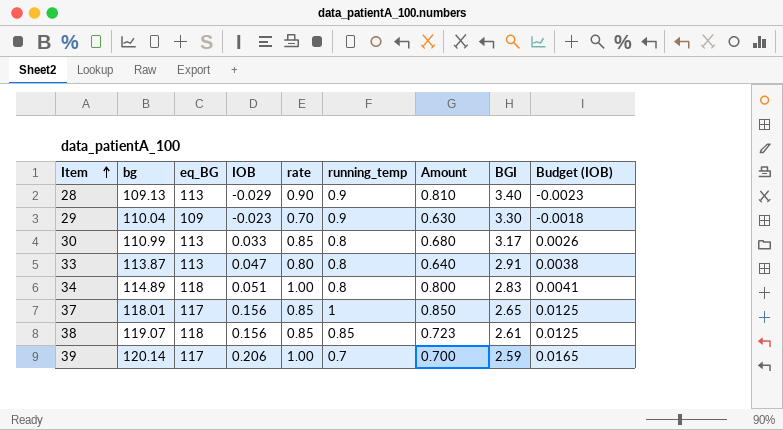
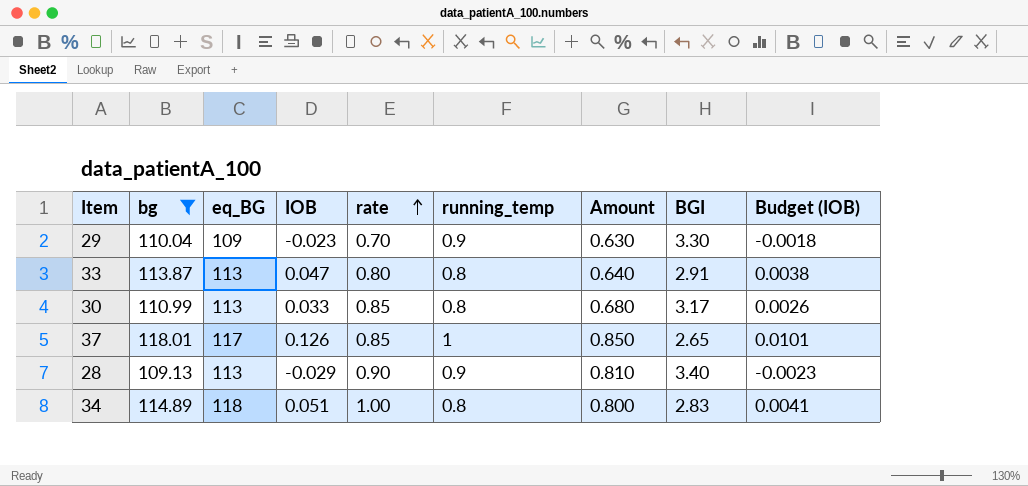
filter: none -> bg <= 118.01
row order: Item ascending -> rate ascending
37 | IOB: 0.156 -> 0.126
37 | Budget (IOB): 0.0125 -> 0.0101

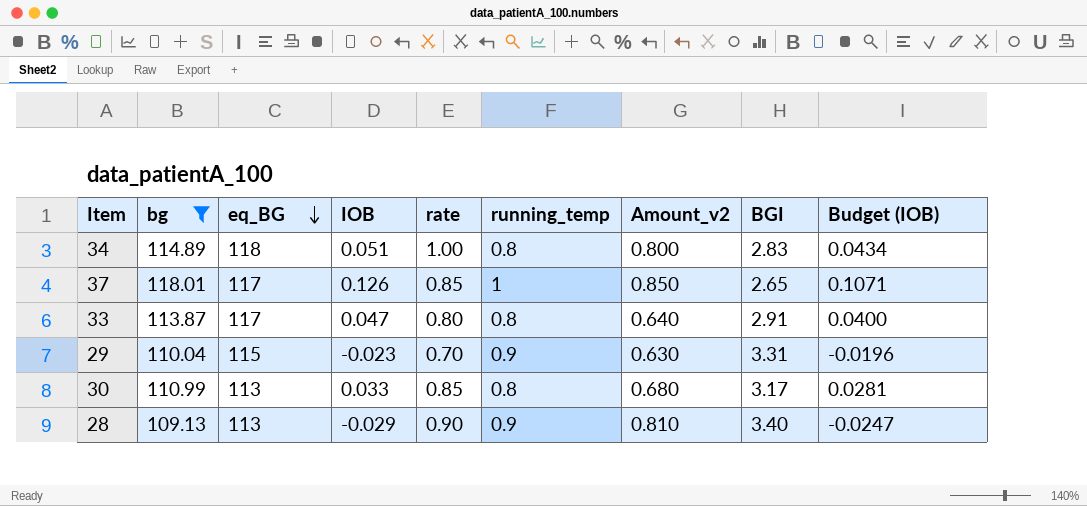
row order: rate ascending -> eq_BG descending
column name: Amount -> Amount_v2
column Budget (IOB) | formula: [IOB] * 0.08 -> [IOB] * 0.85
33 | eq_BG: 113 -> 117
29 | eq_BG: 109 -> 115
29 | BGI: 3.30 -> 3.31

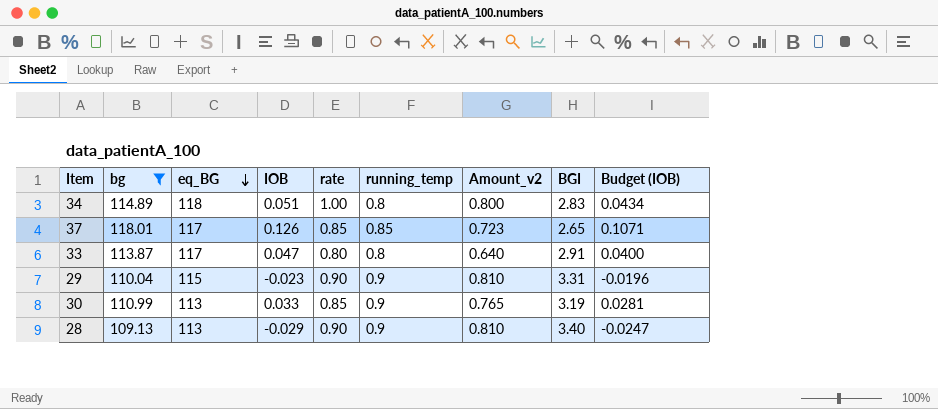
37 | running_temp: 1 -> 0.85
37 | Amount_v2: 0.850 -> 0.723
29 | rate: 0.70 -> 0.90
29 | Amount_v2: 0.630 -> 0.810
30 | running_temp: 0.8 -> 0.9
30 | Amount_v2: 0.680 -> 0.765
30 | BGI: 3.17 -> 3.19

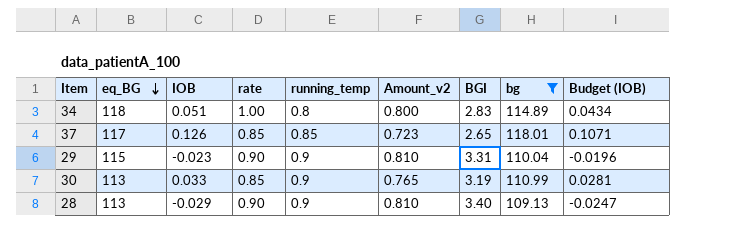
column bg | position: 2 -> 8
row 33: 113.87 | 117 | 0.047 | 0.80 | 0.8 | 0.640 | 2.91 | 0.0400 -> none

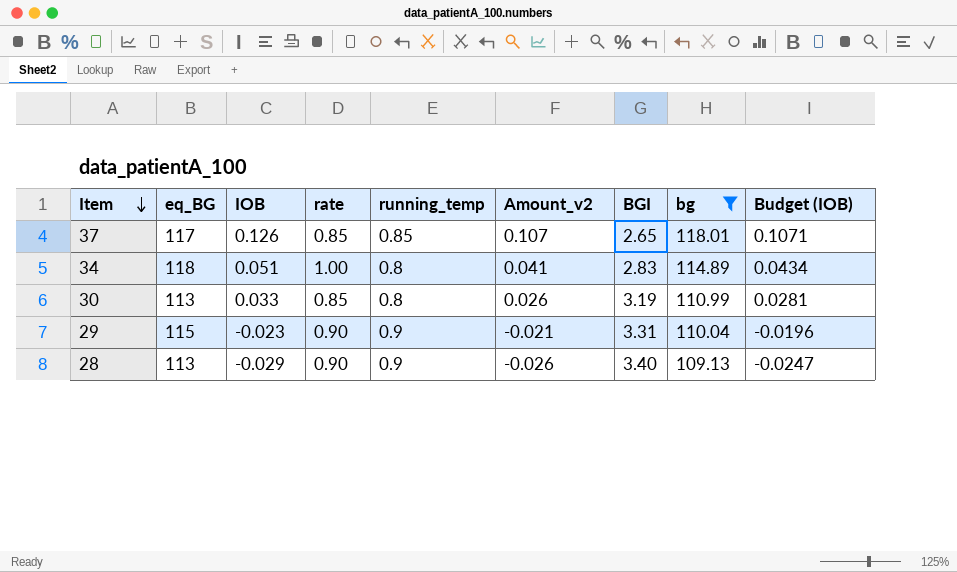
row order: eq_BG descending -> Item descending
column Amount_v2 | formula: [rate] * [running_temp] -> [IOB] * [running_temp]
30 | running_temp: 0.9 -> 0.8

